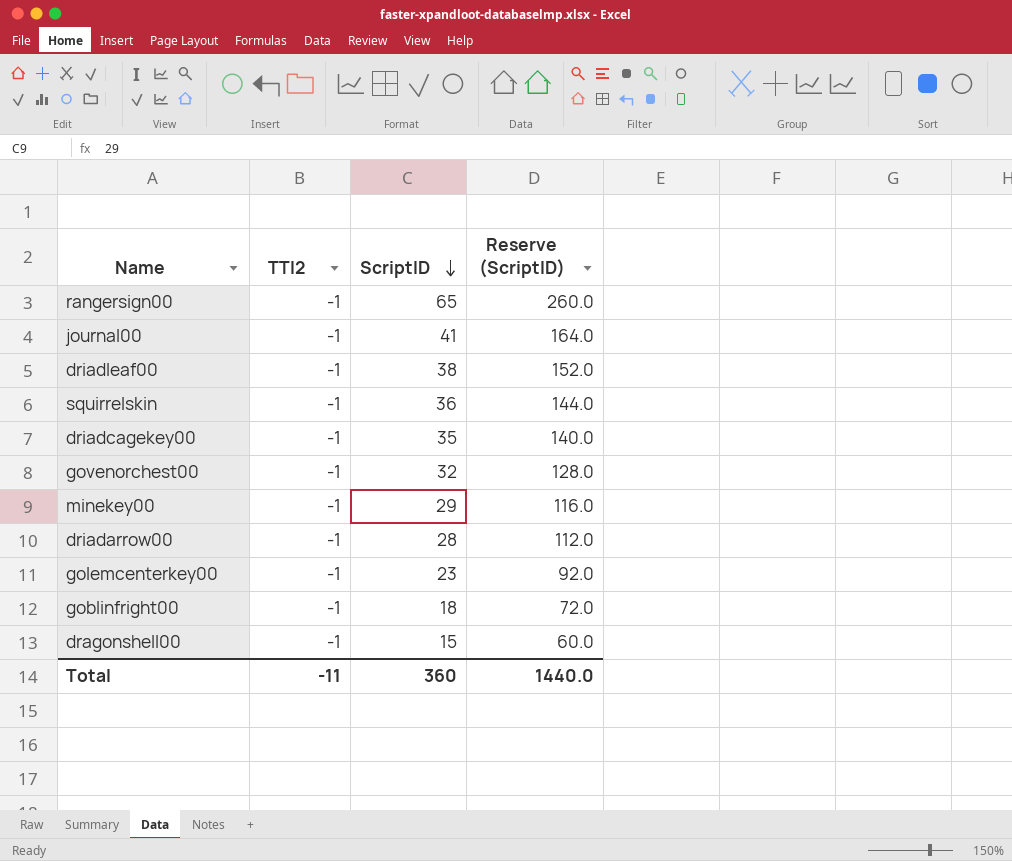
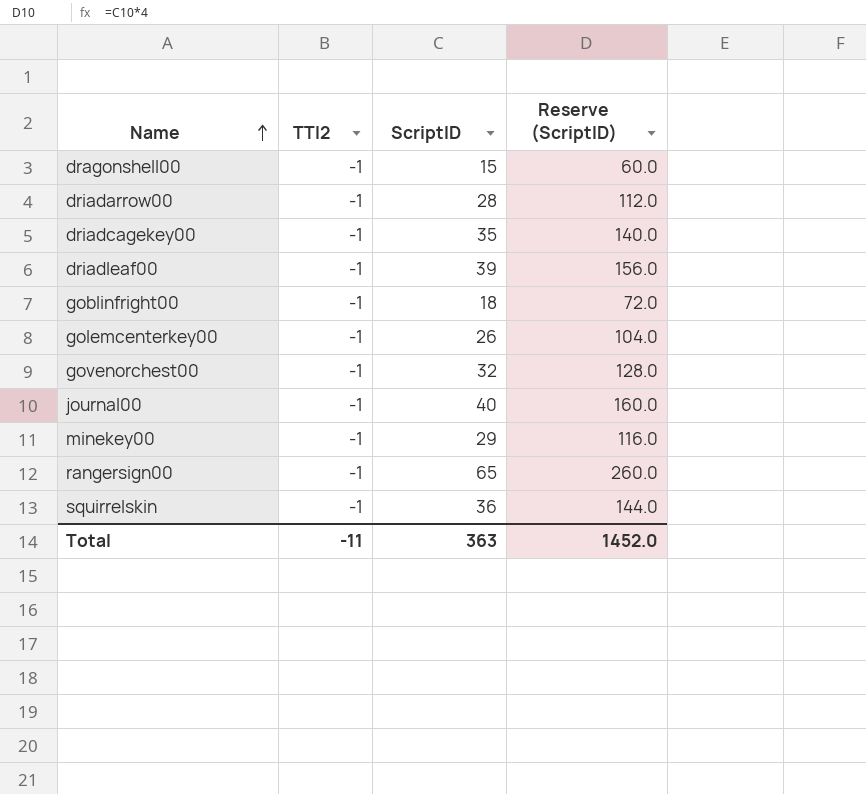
row order: ScriptID descending -> Name ascending
driadleaf00 | ScriptID: 38 -> 39
driadleaf00 | Reserve (ScriptID): 152.0 -> 156.0
golemcenterkey00 | ScriptID: 23 -> 26
golemcenterkey00 | Reserve (ScriptID): 92.0 -> 104.0
journal00 | ScriptID: 41 -> 40
journal00 | Reserve (ScriptID): 164.0 -> 160.0
Total | ScriptID: 360 -> 363
Total | Reserve (ScriptID): 1440.0 -> 1452.0

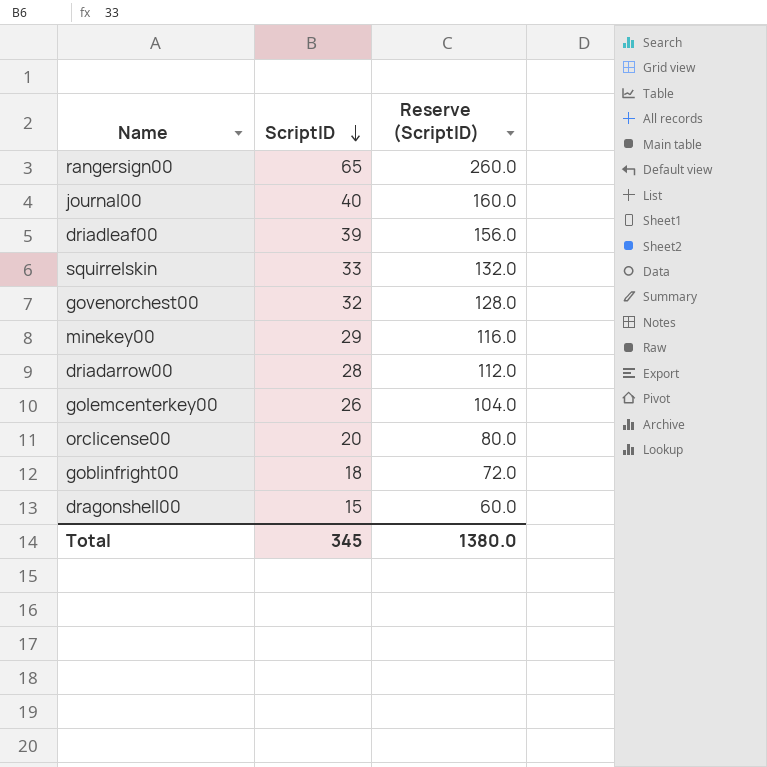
row order: Name ascending -> ScriptID descending
column TTI2 | position: 2 -> none
row driadcagekey00: -1 | 35 | 140.0 -> none
squirrelskin | ScriptID: 36 -> 33
squirrelskin | Reserve (ScriptID): 144.0 -> 132.0
row orclicense00: none -> 20 | 80.0
Total | ScriptID: 363 -> 345
Total | Reserve (ScriptID): 1452.0 -> 1380.0

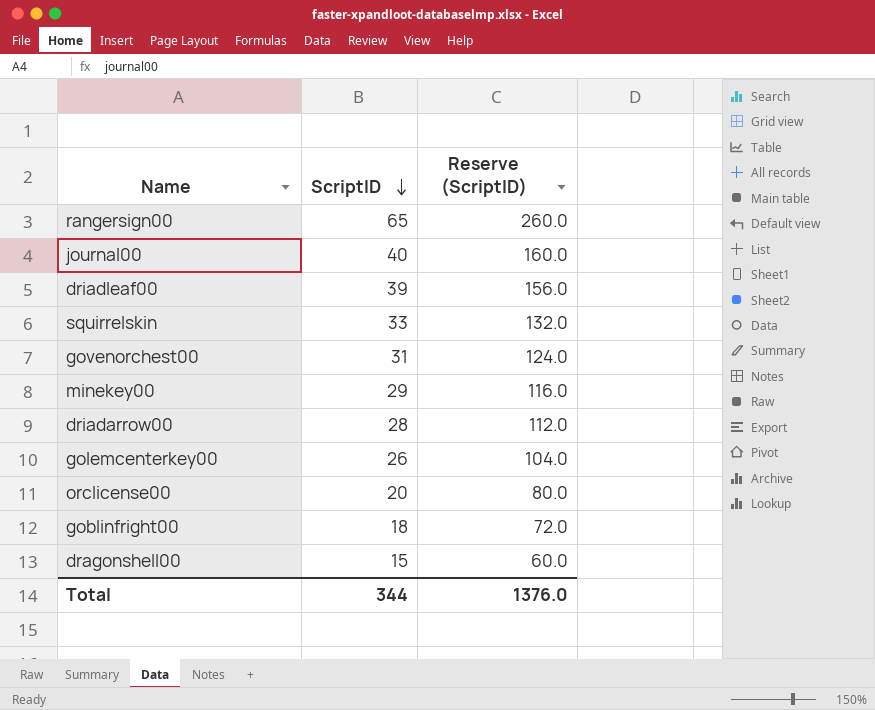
govenorchest00 | ScriptID: 32 -> 31
govenorchest00 | Reserve (ScriptID): 128.0 -> 124.0
Total | ScriptID: 345 -> 344
Total | Reserve (ScriptID): 1380.0 -> 1376.0

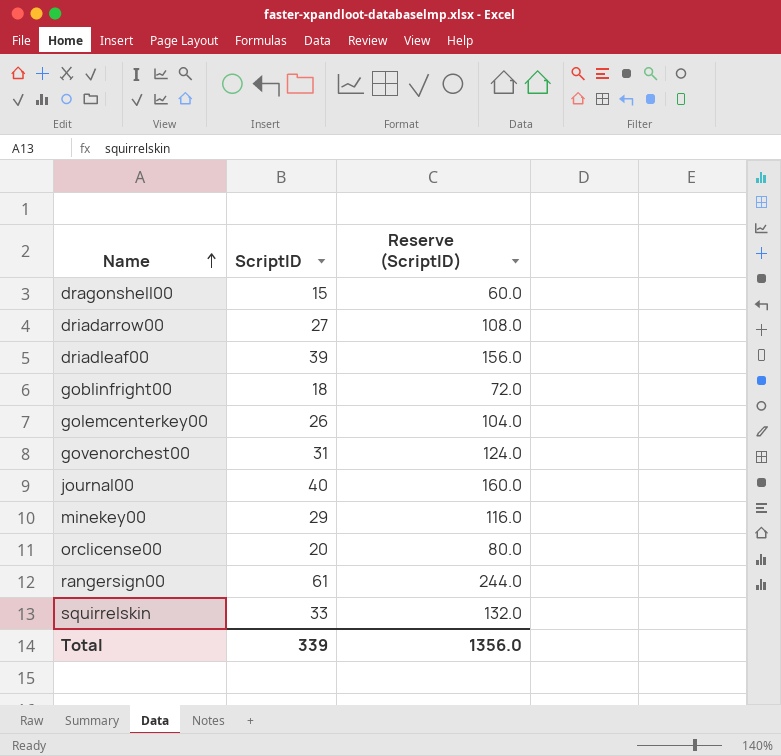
row order: ScriptID descending -> Name ascending
driadarrow00 | ScriptID: 28 -> 27
driadarrow00 | Reserve (ScriptID): 112.0 -> 108.0
rangersign00 | ScriptID: 65 -> 61
rangersign00 | Reserve (ScriptID): 260.0 -> 244.0
Total | ScriptID: 344 -> 339
Total | Reserve (ScriptID): 1376.0 -> 1356.0

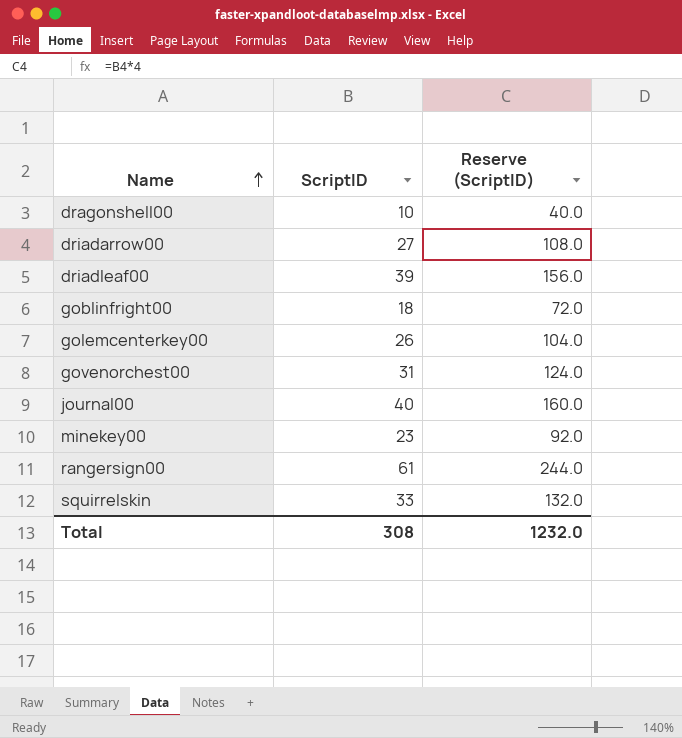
row orclicense00: 20 | 80.0 -> none
dragonshell00 | ScriptID: 15 -> 10
dragonshell00 | Reserve (ScriptID): 60.0 -> 40.0
minekey00 | ScriptID: 29 -> 23
minekey00 | Reserve (ScriptID): 116.0 -> 92.0
Total | ScriptID: 339 -> 308
Total | Reserve (ScriptID): 1356.0 -> 1232.0

